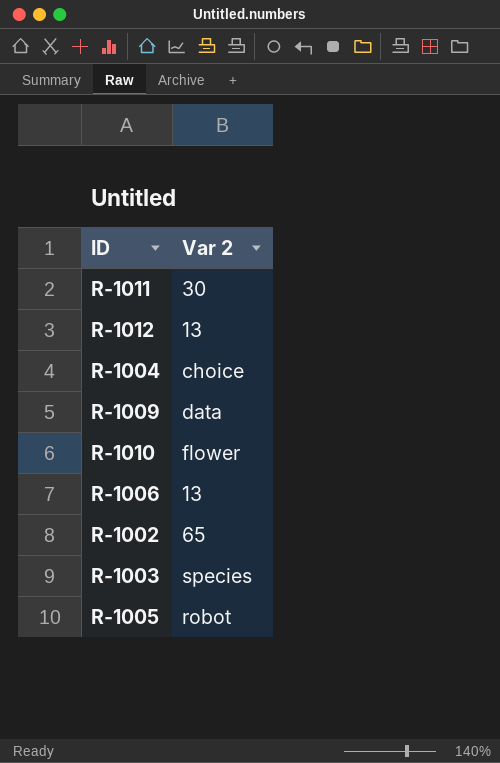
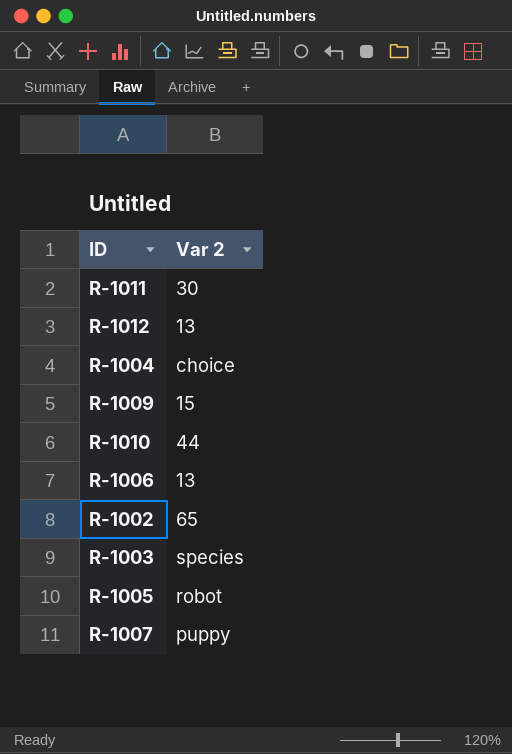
R-1009 | Var 2: data -> 15
R-1010 | Var 2: flower -> 44
row R-1007: none -> puppy

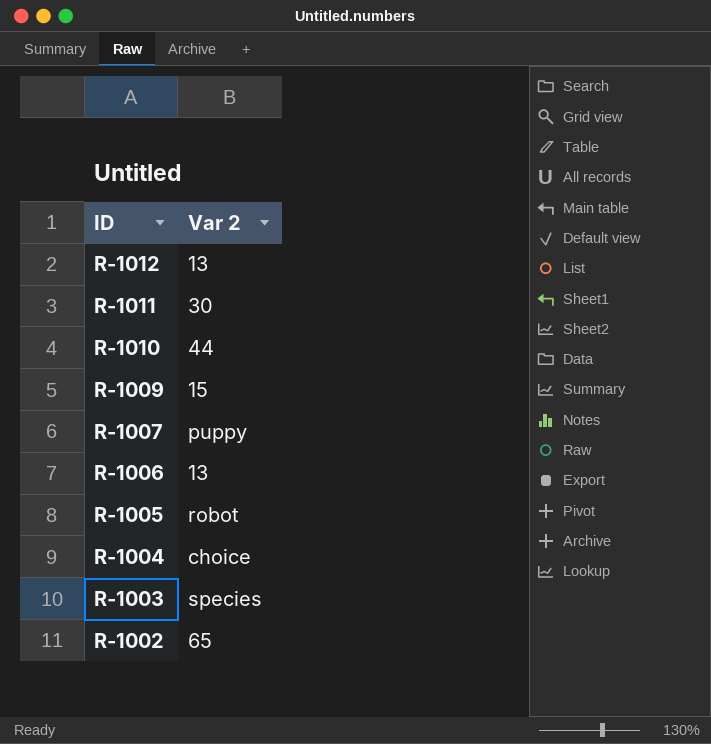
row order: none -> ID descending

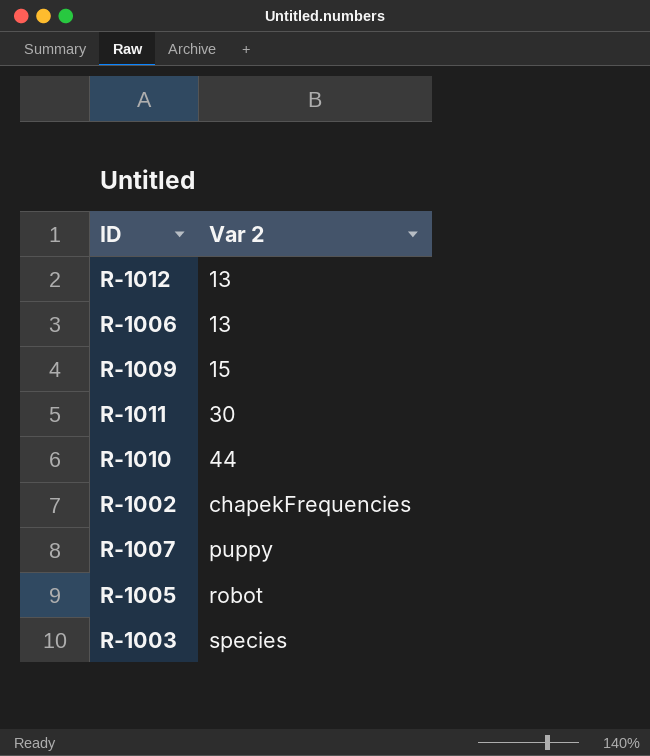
row order: ID descending -> Var 2 ascending
row R-1004: choice -> none
R-1002 | Var 2: 65 -> chapekFrequencies

